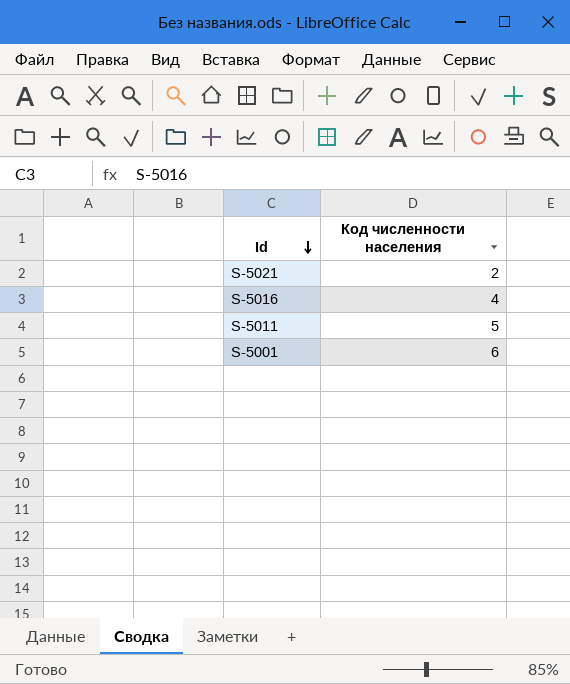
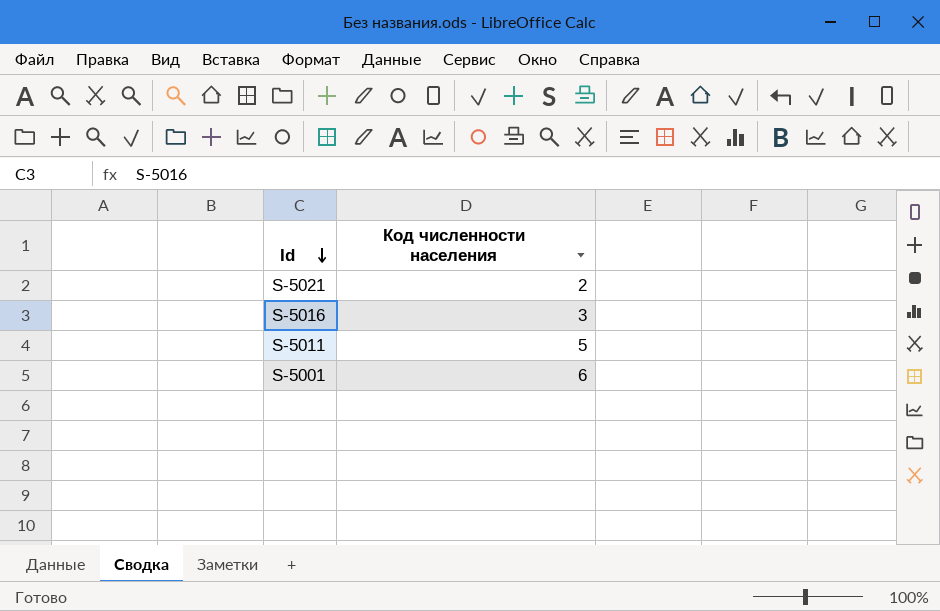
S-5016 | Код численности населения: 4 -> 3

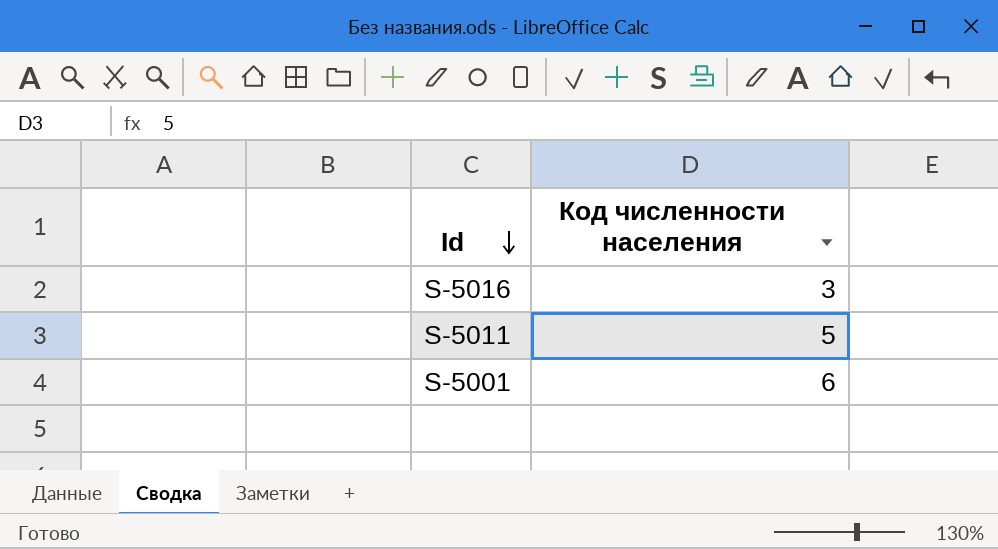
row S-5021: 2 -> none

